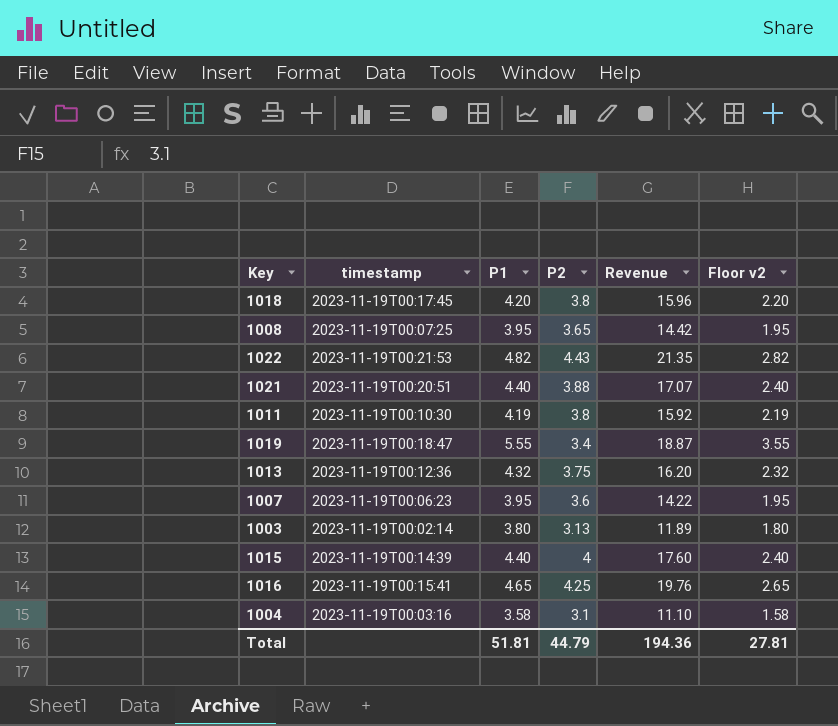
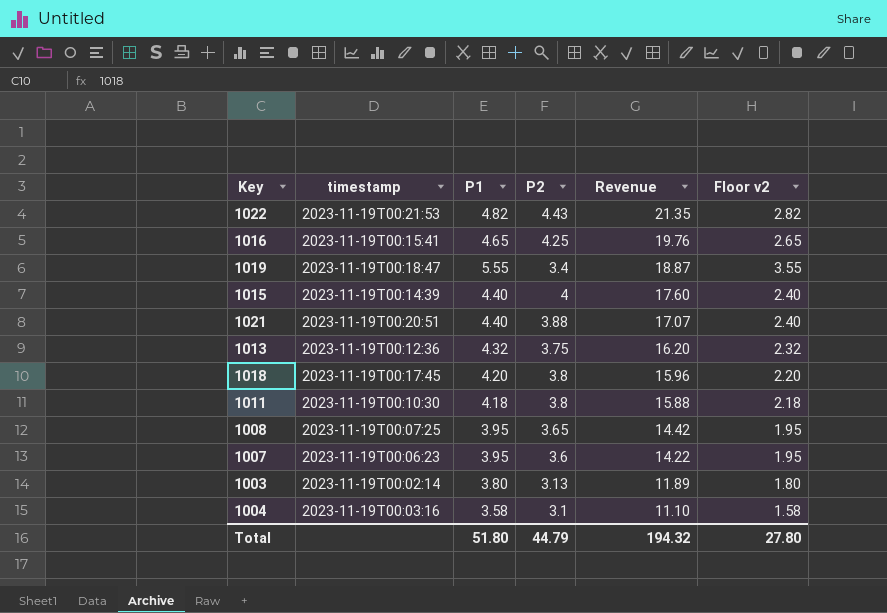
row order: none -> Revenue descending
1011 | P1: 4.19 -> 4.18
1011 | Revenue: 15.92 -> 15.88
1011 | Floor v2: 2.19 -> 2.18
Total | P1: 51.81 -> 51.80
Total | Revenue: 194.36 -> 194.32
Total | Floor v2: 27.81 -> 27.80

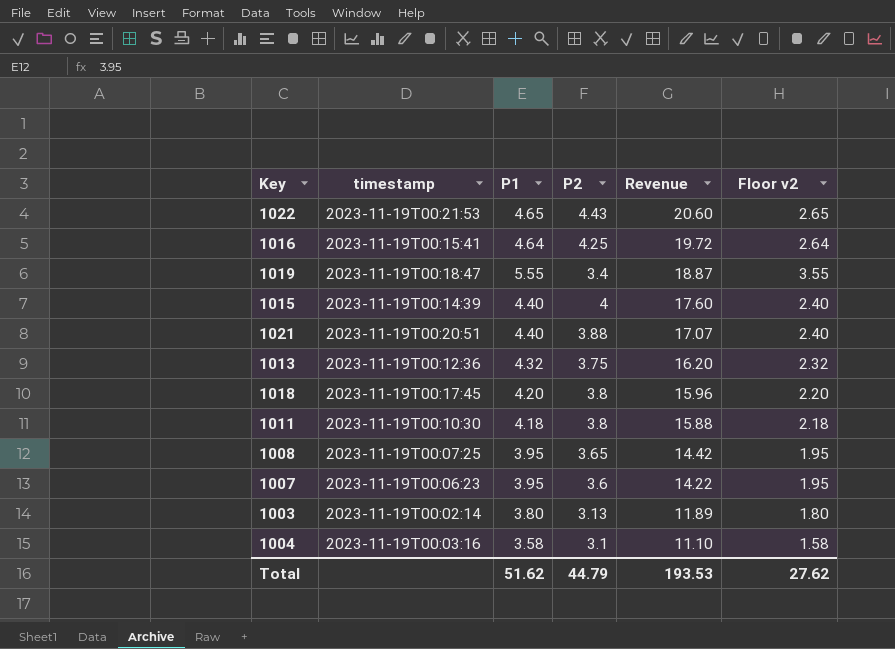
1022 | P1: 4.82 -> 4.65
1022 | Revenue: 21.35 -> 20.60
1022 | Floor v2: 2.82 -> 2.65
1016 | P1: 4.65 -> 4.64
1016 | Revenue: 19.76 -> 19.72
1016 | Floor v2: 2.65 -> 2.64
Total | P1: 51.80 -> 51.62
Total | Revenue: 194.32 -> 193.53
Total | Floor v2: 27.80 -> 27.62

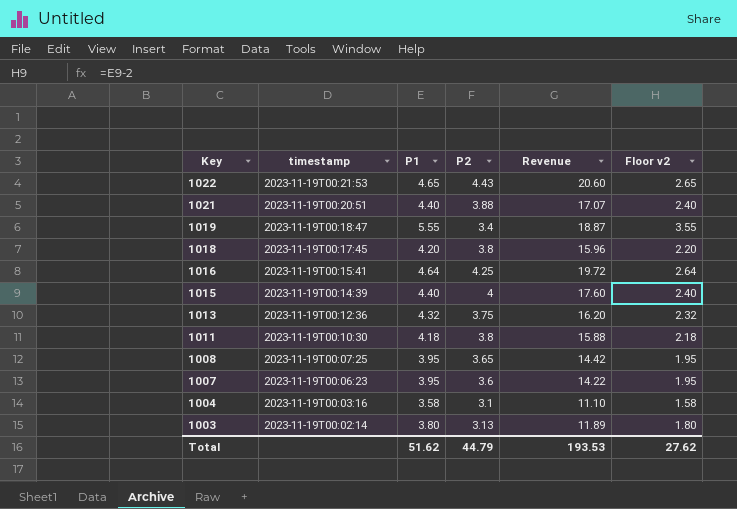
row order: Revenue descending -> Key descending

